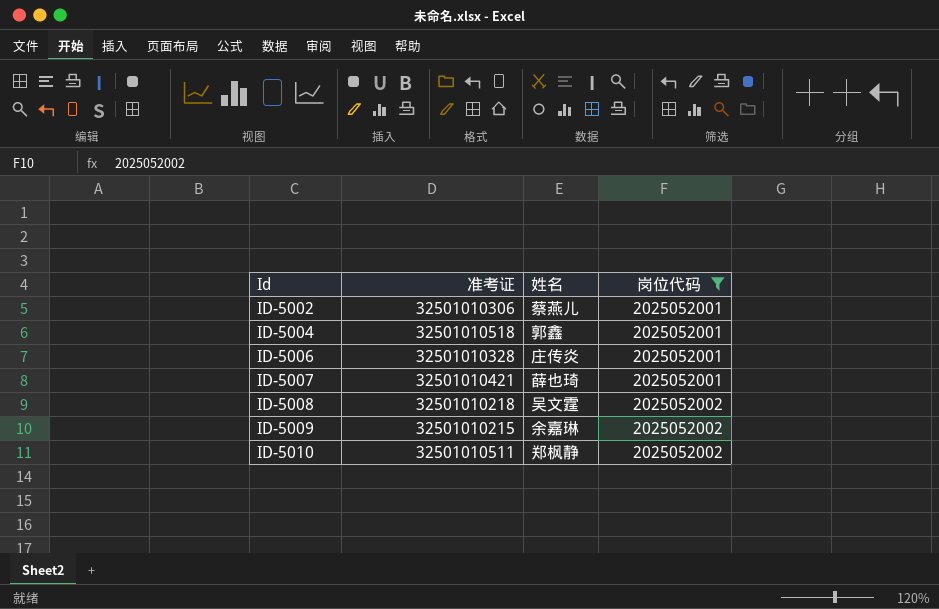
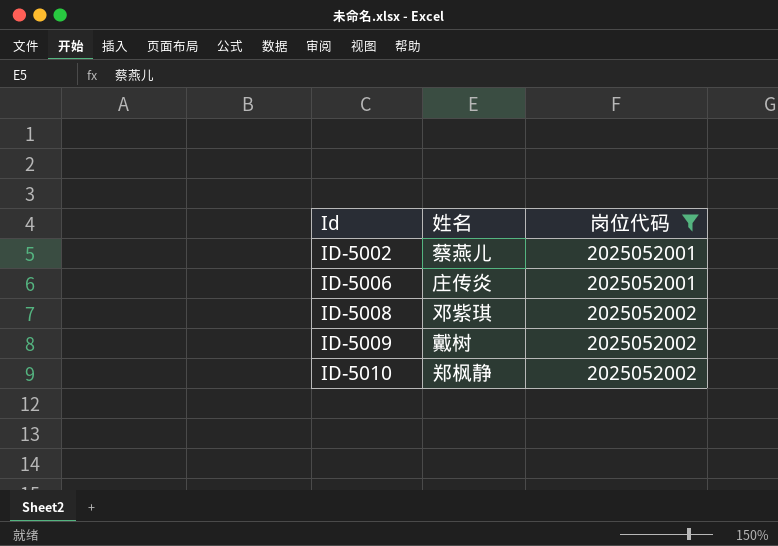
column 准考证 | position: 2 -> none
row ID-5004: 32501010518 | 郭鑫 | 2025052001 -> none
row ID-5007: 32501010421 | 薛也琦 | 2025052001 -> none
ID-5008 | 姓名: 吴文霆 -> 邓紫琪
ID-5009 | 姓名: 余嘉琳 -> 戴树

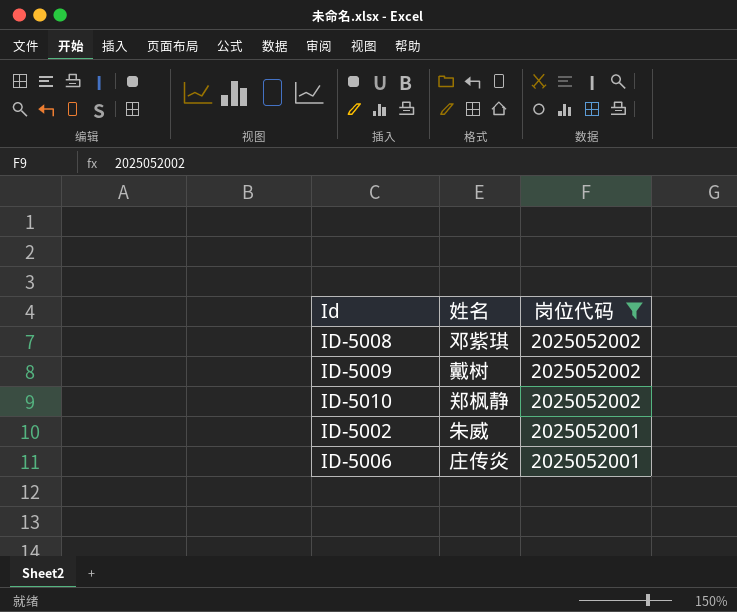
row order: Id ascending -> 岗位代码 descending
ID-5002 | 姓名: 蔡燕儿 -> 朱威

